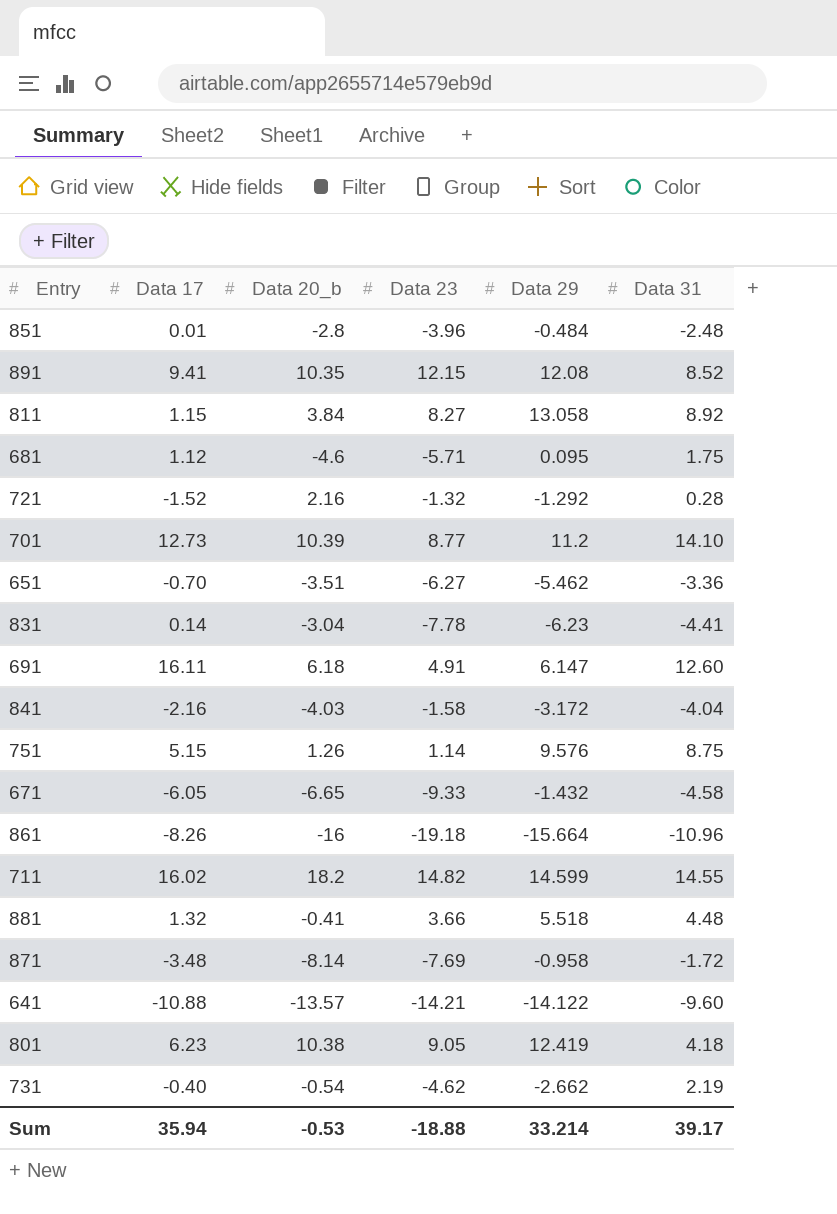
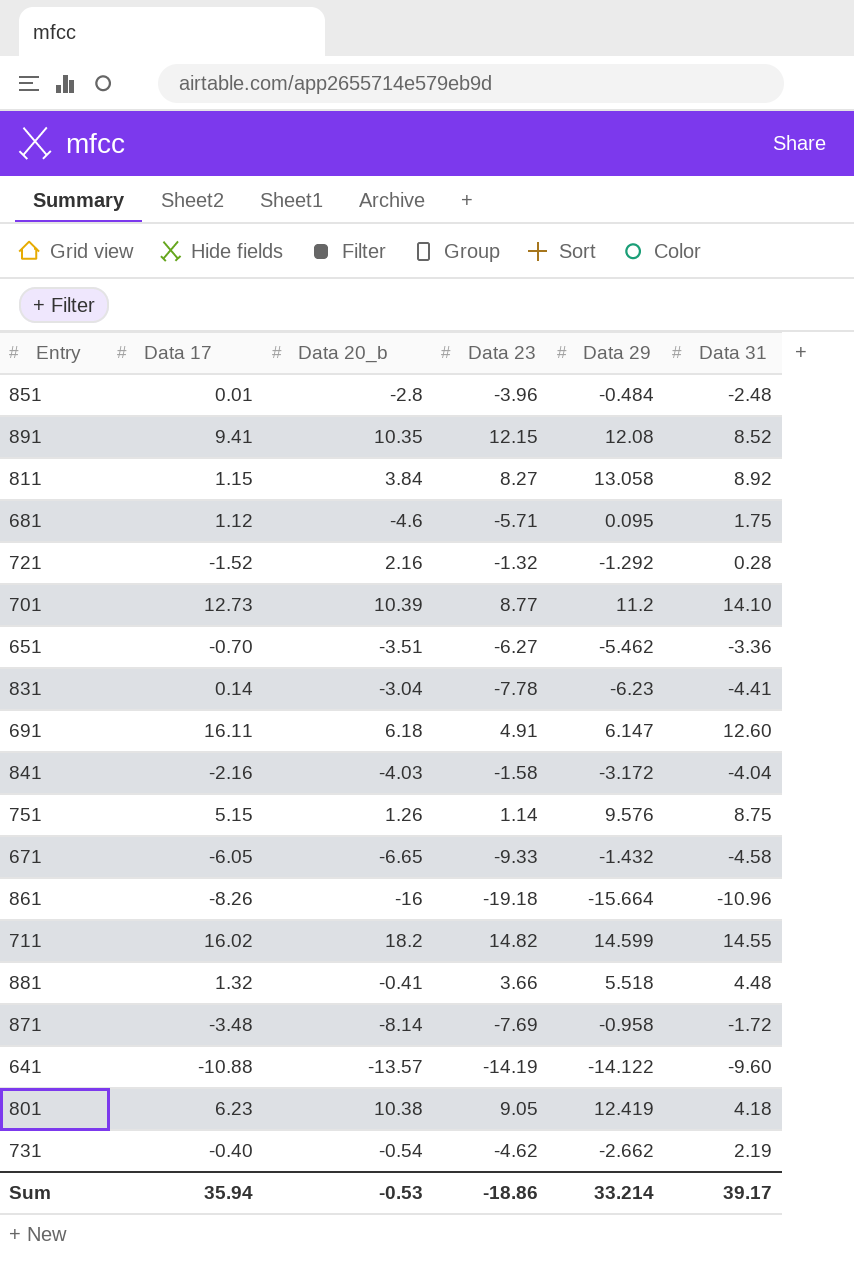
641 | Data 23: -14.21 -> -14.19
Sum | Data 23: -18.88 -> -18.86

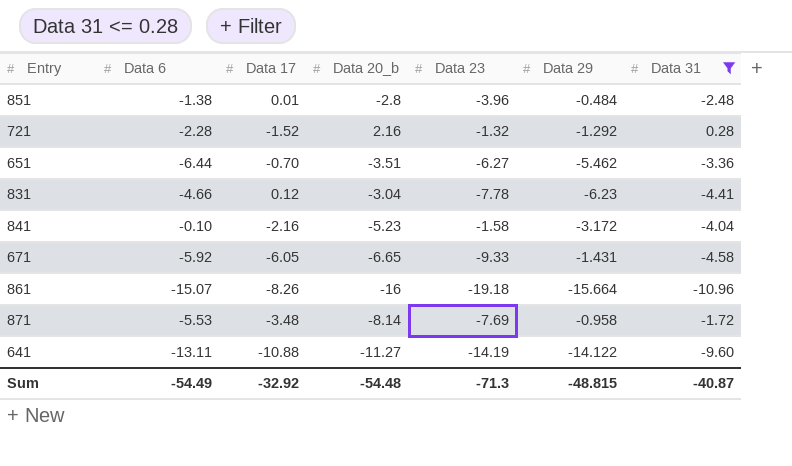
filter: none -> Data 31 <= 0.28
column Data 6 | position: none -> 2
831 | Data 17: 0.14 -> 0.12
841 | Data 20_b: -4.03 -> -5.23
671 | Data 29: -1.432 -> -1.431
641 | Data 20_b: -13.57 -> -11.27
Sum | Data 17: 35.94 -> -32.92
Sum | Data 20_b: -0.53 -> -54.48
Sum | Data 23: -18.86 -> -71.3
Sum | Data 29: 33.214 -> -48.815
Sum | Data 31: 39.17 -> -40.87

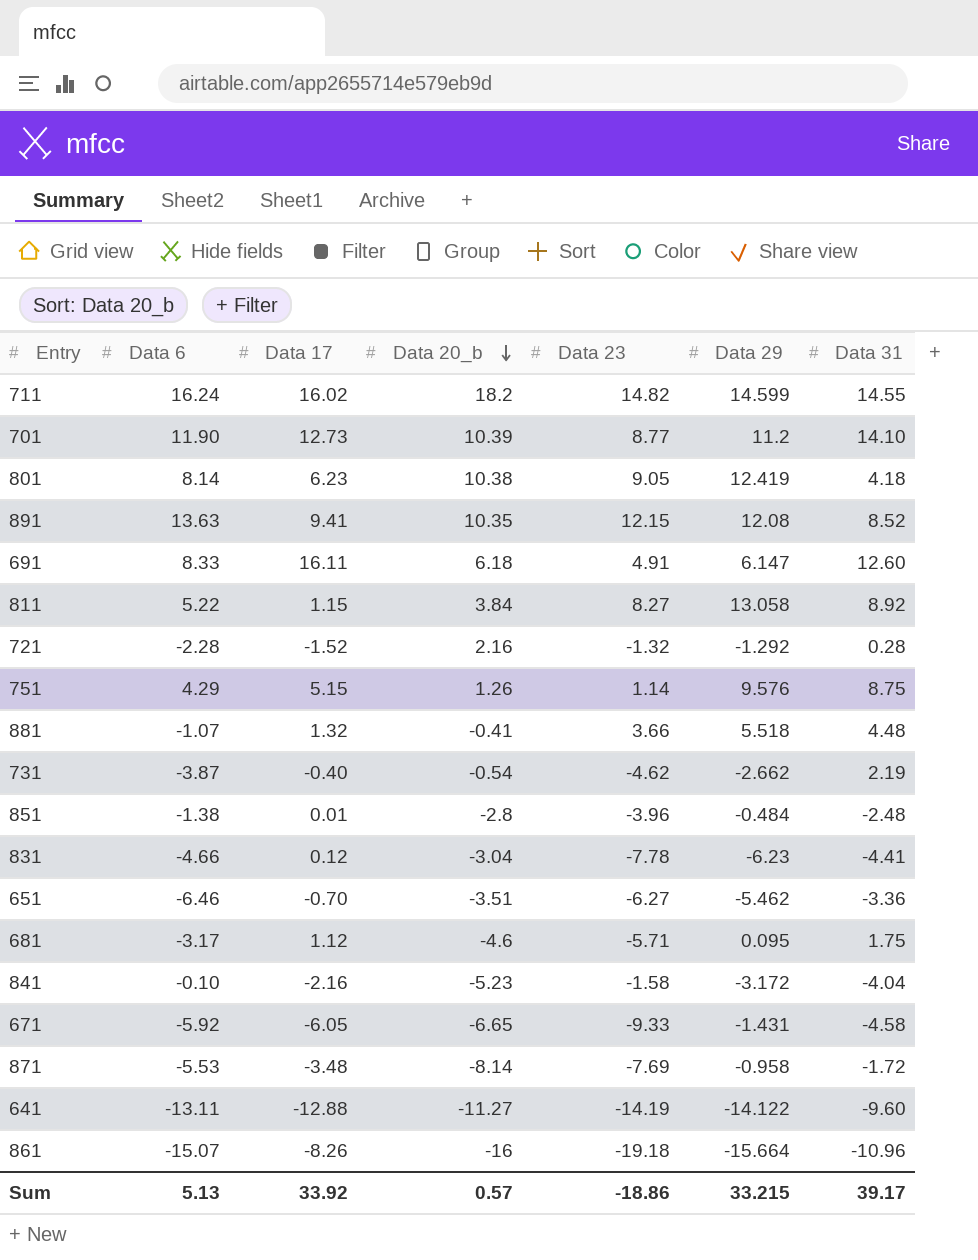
filter: Data 31 <= 0.28 -> none
row order: none -> Data 20_b descending
651 | Data 6: -6.44 -> -6.46
641 | Data 17: -10.88 -> -12.88
Sum | Data 6: -54.49 -> 5.13
Sum | Data 17: -32.92 -> 33.92
Sum | Data 20_b: -54.48 -> 0.57
Sum | Data 23: -71.3 -> -18.86
Sum | Data 29: -48.815 -> 33.215
Sum | Data 31: -40.87 -> 39.17

